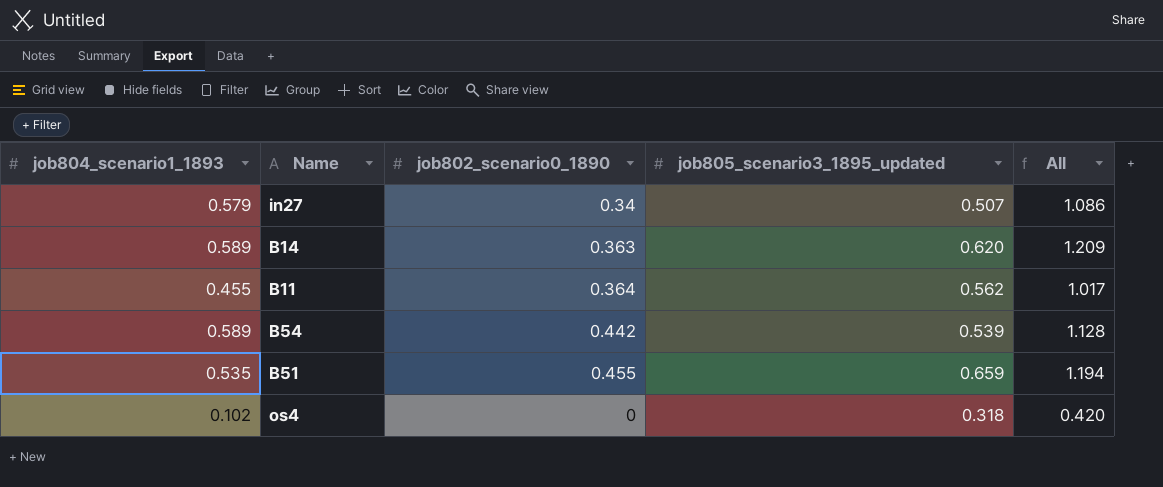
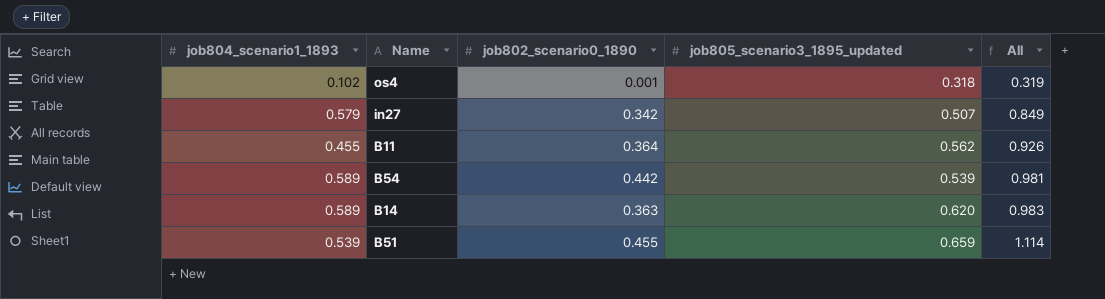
row order: none -> All ascending
column All | formula: [job804_scenario1_1893] + [job805_scenario3_1895_updated] -> [job802_scenario0_1890] + [job805_scenario3_1895_updated]
os4 | job802_scenario0_1890: 0 -> 0.001
in27 | job802_scenario0_1890: 0.34 -> 0.342
B51 | job804_scenario1_1893: 0.535 -> 0.539

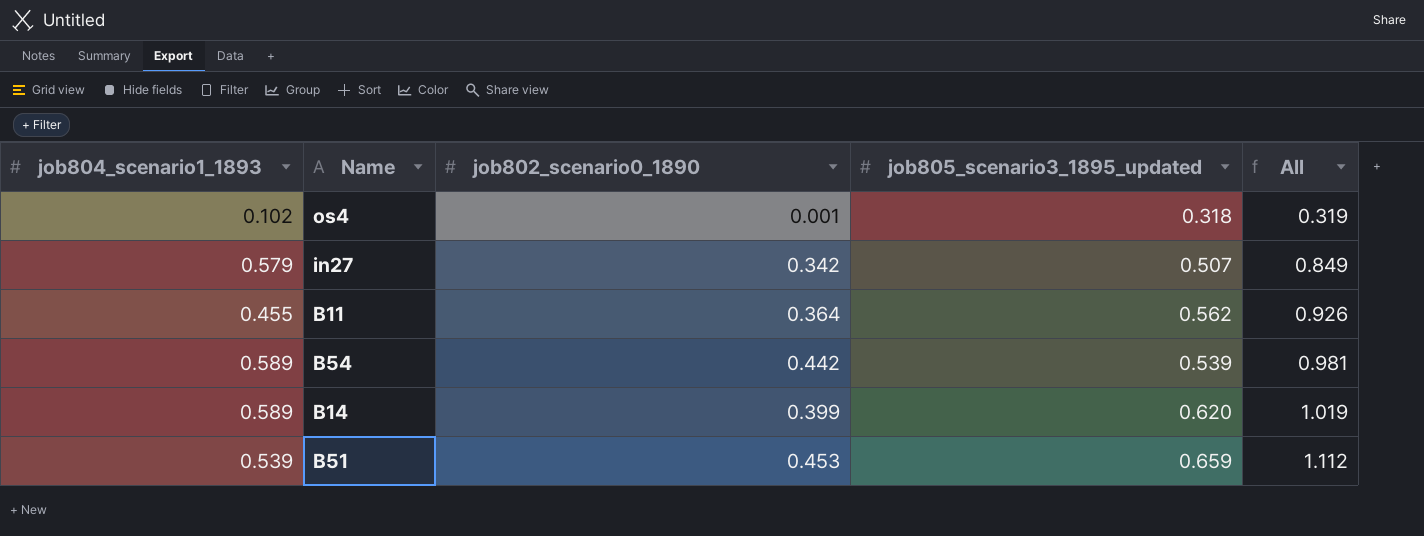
B14 | job802_scenario0_1890: 0.363 -> 0.399
B14 | All: 0.983 -> 1.019
B51 | job802_scenario0_1890: 0.455 -> 0.453
B51 | All: 1.114 -> 1.112

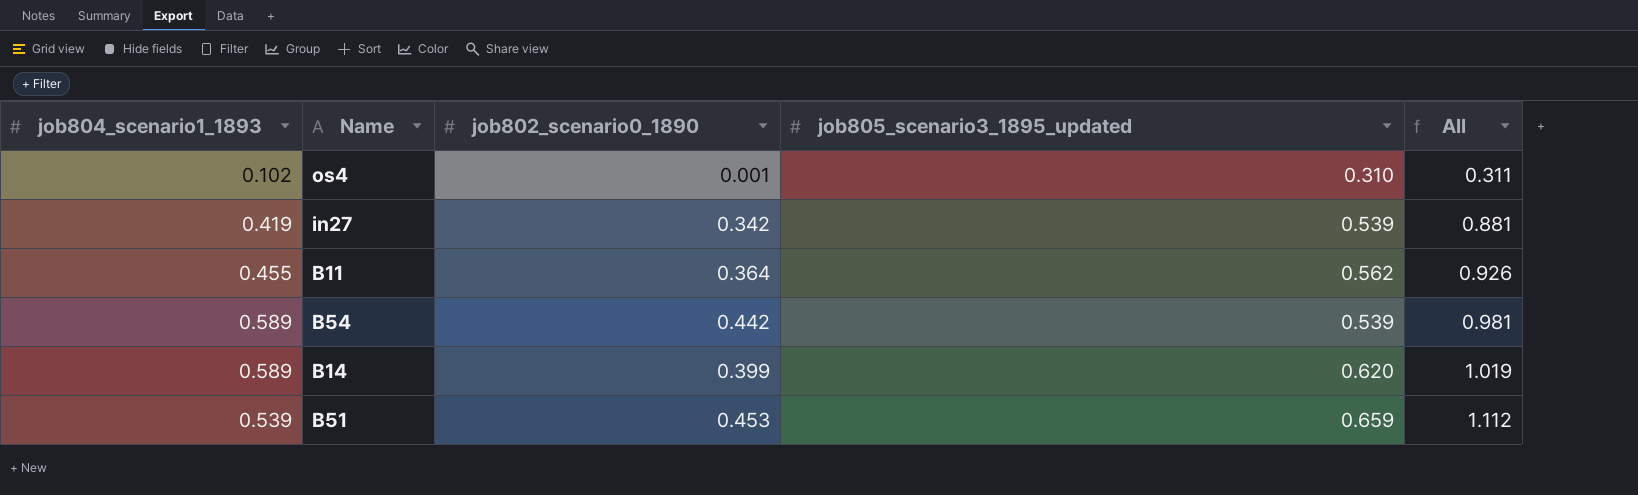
os4 | job805_scenario3_1895_updated: 0.318 -> 0.310
os4 | All: 0.319 -> 0.311
in27 | job804_scenario1_1893: 0.579 -> 0.419
in27 | job805_scenario3_1895_updated: 0.507 -> 0.539
in27 | All: 0.849 -> 0.881

